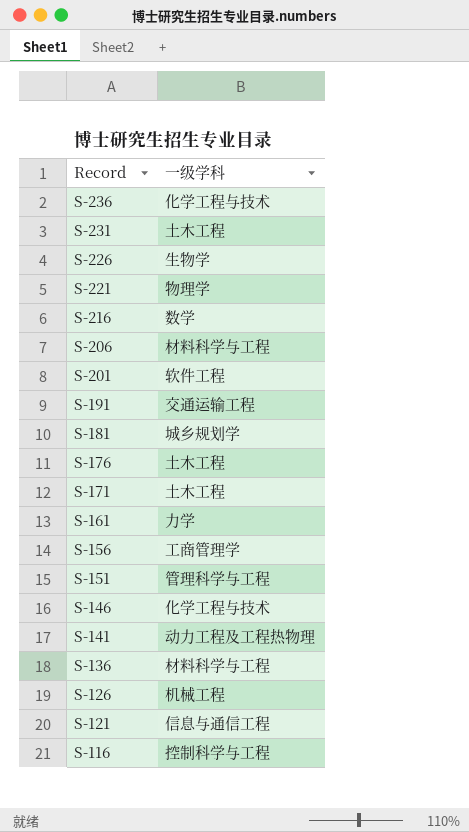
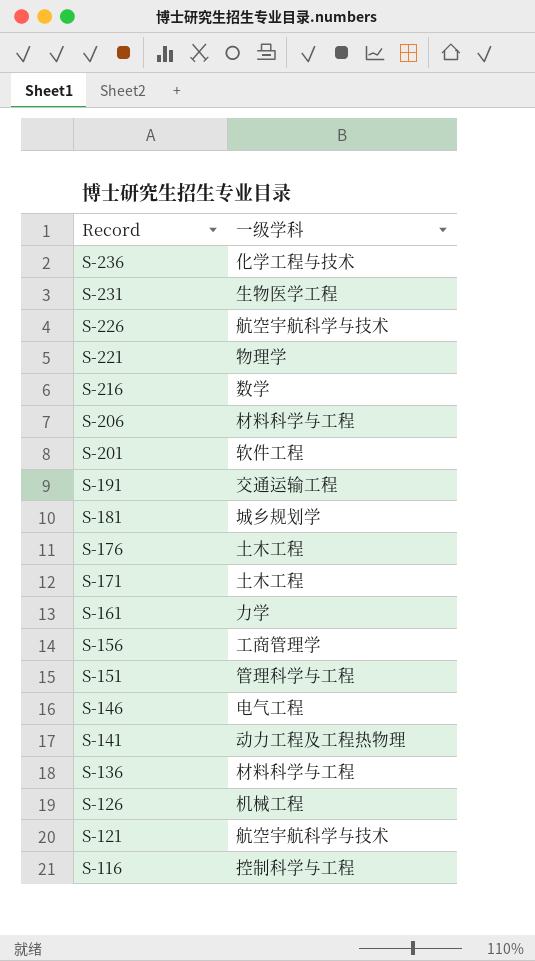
S-231 | 一级学科: 土木工程 -> 生物医学工程
S-226 | 一级学科: 生物学 -> 航空宇航科学与技术
S-146 | 一级学科: 化学工程与技术 -> 电气工程
S-121 | 一级学科: 信息与通信工程 -> 航空宇航科学与技术

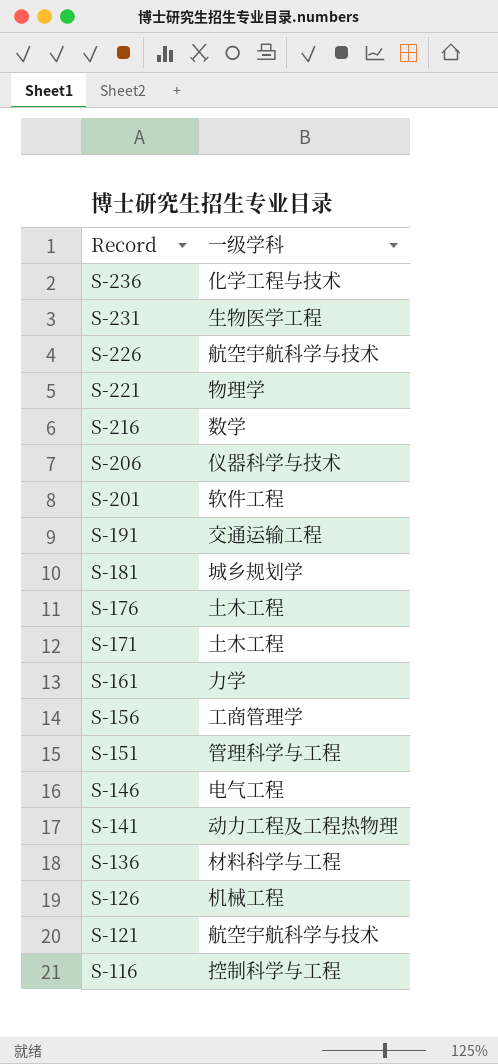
S-206 | 一级学科: 材料科学与工程 -> 仪器科学与技术

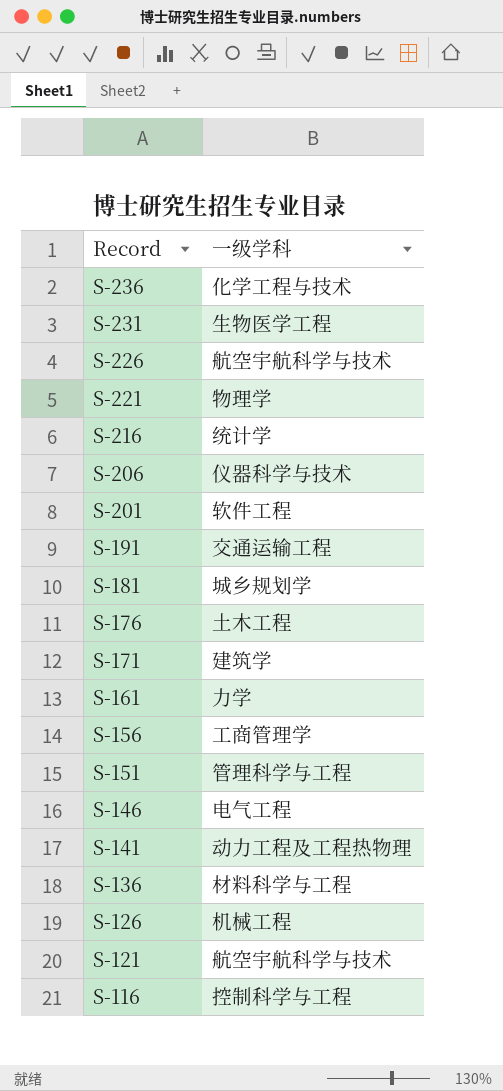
S-216 | 一级学科: 数学 -> 统计学
S-171 | 一级学科: 土木工程 -> 建筑学

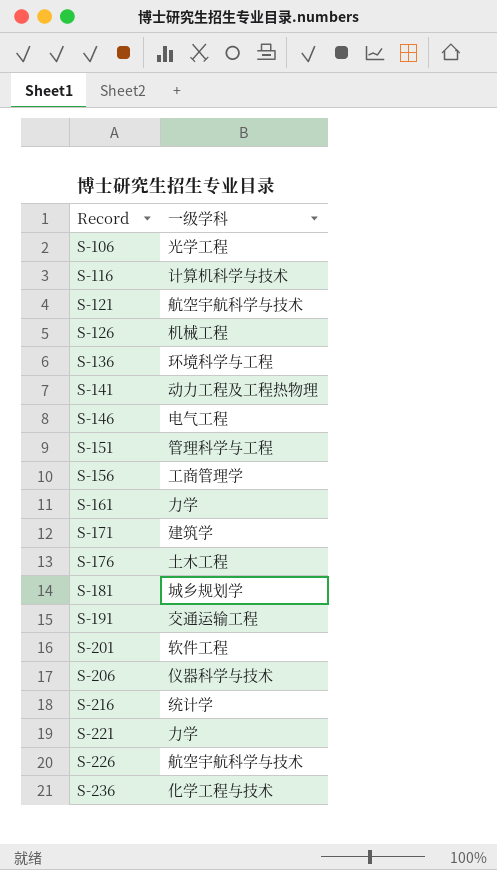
row order: Record descending -> Record ascending
row S-231: 生物医学工程 -> none
row S-106: none -> 光学工程
S-116 | 一级学科: 控制科学与工程 -> 计算机科学与技术
S-136 | 一级学科: 材料科学与工程 -> 环境科学与工程
S-221 | 一级学科: 物理学 -> 力学

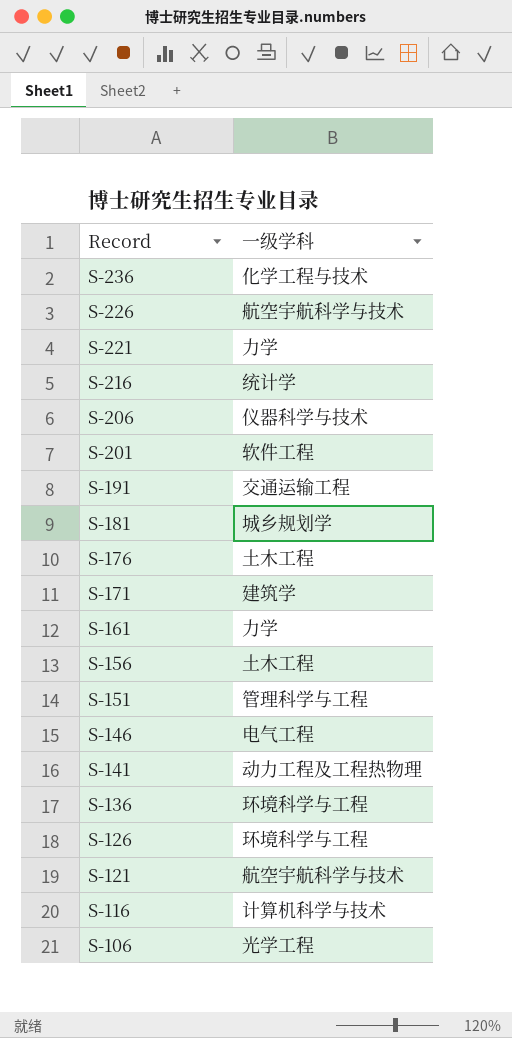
row order: Record ascending -> Record descending
S-156 | 一级学科: 工商管理学 -> 土木工程
S-126 | 一级学科: 机械工程 -> 环境科学与工程

